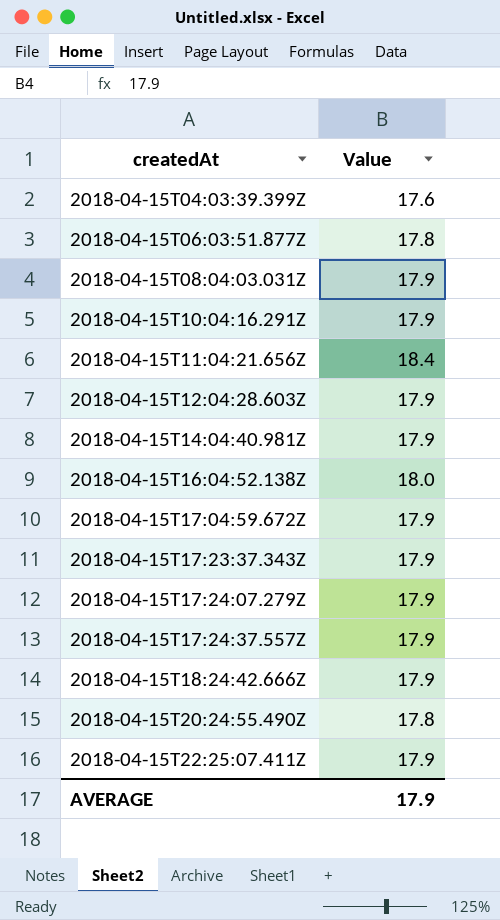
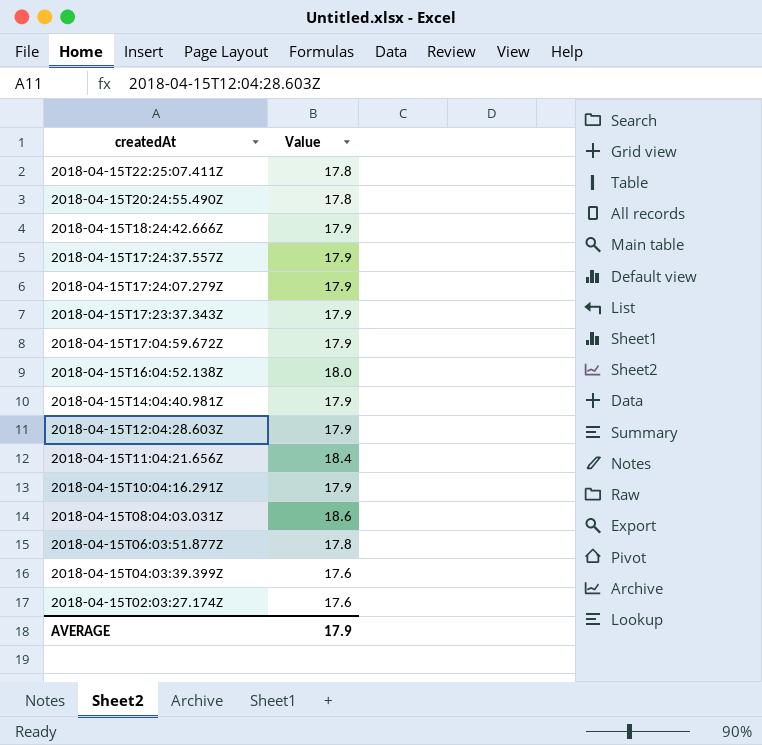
row order: createdAt ascending -> createdAt descending
2018-04-15T22:25:07.411Z | Value: 17.9 -> 17.8
2018-04-15T08:04:03.031Z | Value: 17.9 -> 18.6
row 2018-04-15T02:03:27.174Z: none -> 17.6

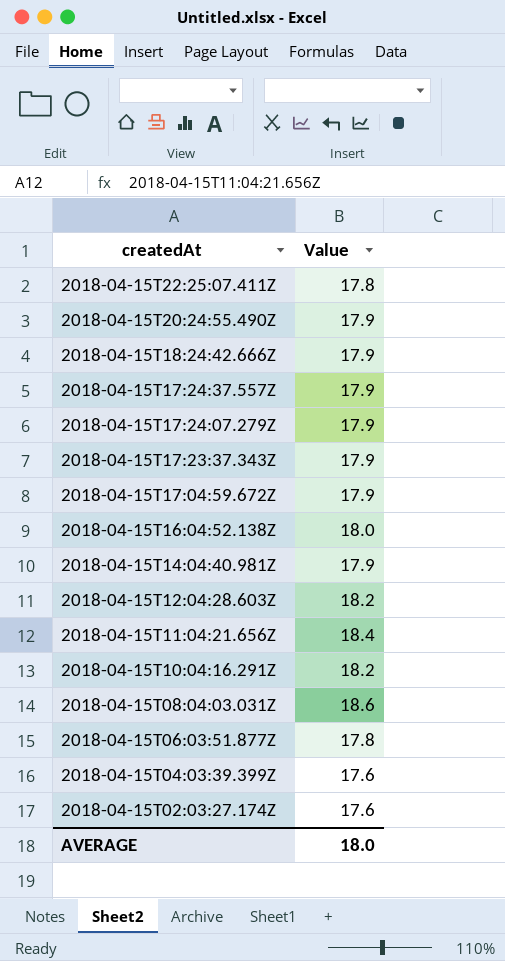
2018-04-15T20:24:55.490Z | Value: 17.8 -> 17.9
2018-04-15T12:04:28.603Z | Value: 17.9 -> 18.2
2018-04-15T10:04:16.291Z | Value: 17.9 -> 18.2
AVERAGE | Value: 17.9 -> 18.0

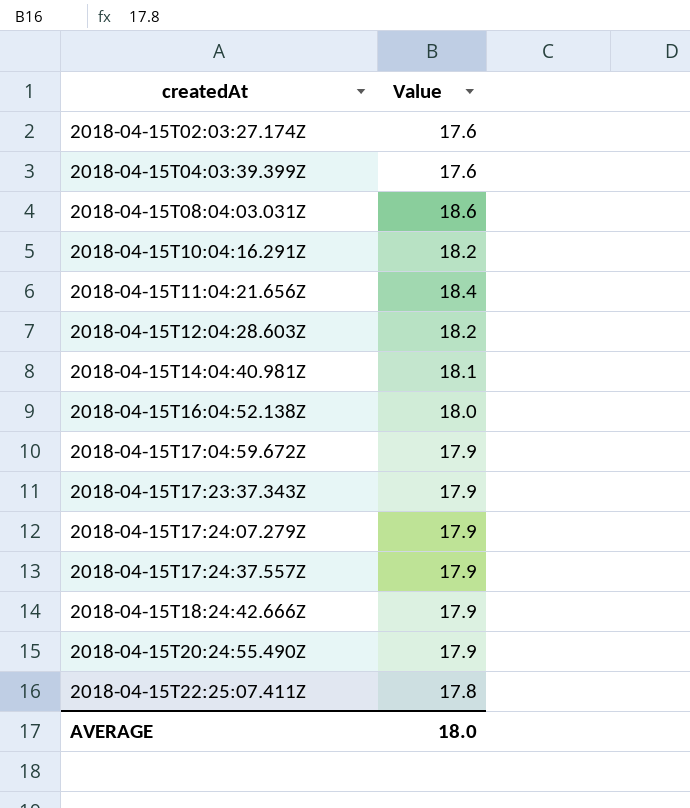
row order: createdAt descending -> createdAt ascending
row 2018-04-15T06:03:51.877Z: 17.8 -> none
2018-04-15T14:04:40.981Z | Value: 17.9 -> 18.1

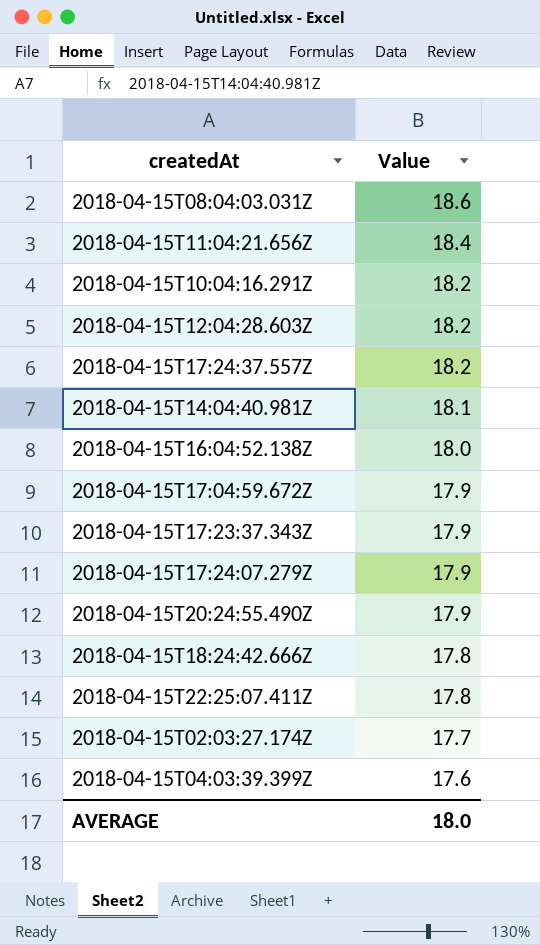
row order: createdAt ascending -> Value descending
2018-04-15T17:24:37.557Z | Value: 17.9 -> 18.2
2018-04-15T18:24:42.666Z | Value: 17.9 -> 17.8
2018-04-15T02:03:27.174Z | Value: 17.6 -> 17.7

